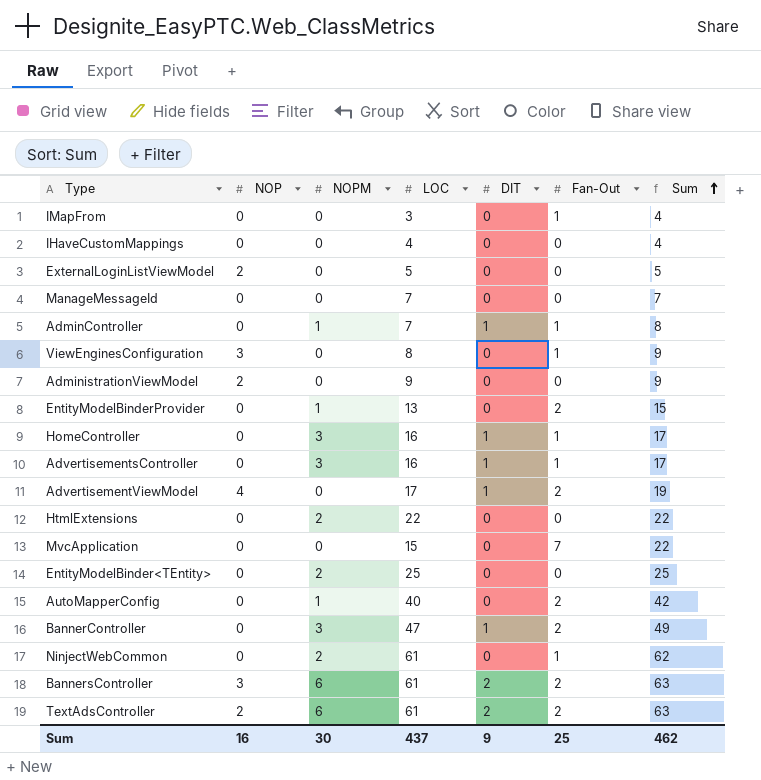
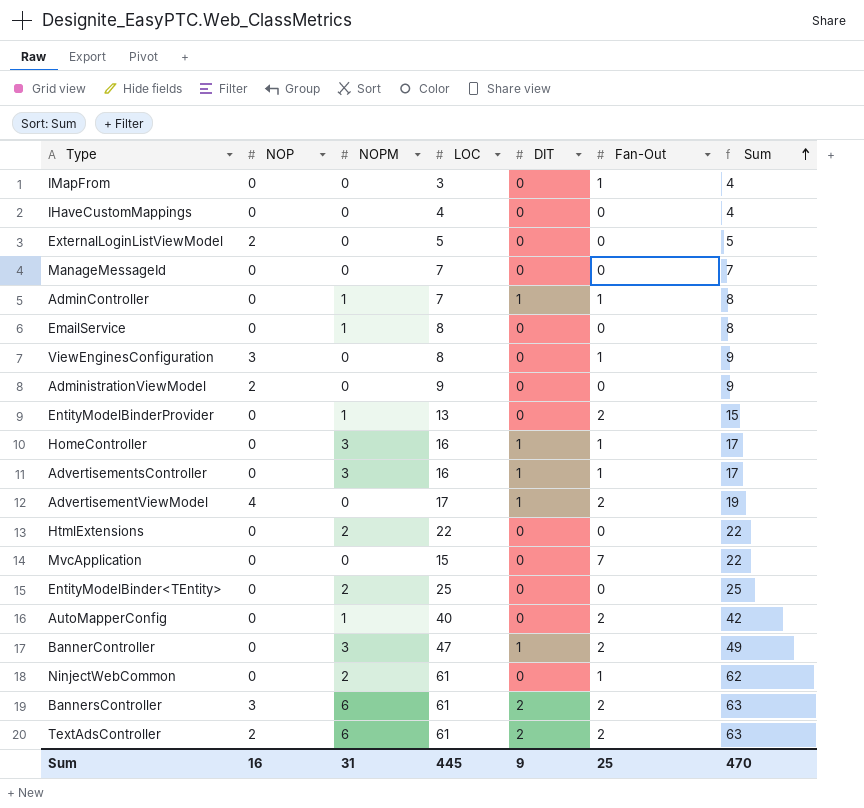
row EmailService: none -> 0 | 1 | 8 | 0 | 0 | 8
Sum | NOPM: 30 -> 31
Sum | LOC: 437 -> 445
Sum | Sum: 462 -> 470

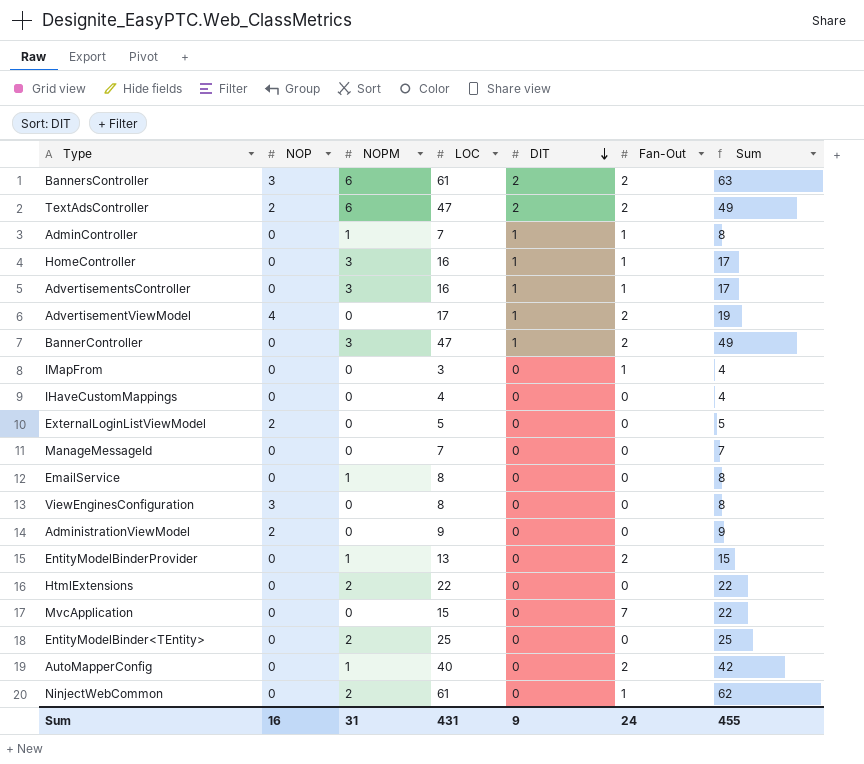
row order: Sum ascending -> DIT descending
TextAdsController | LOC: 61 -> 47
TextAdsController | Sum: 63 -> 49
ViewEnginesConfiguration | Fan-Out: 1 -> 0
ViewEnginesConfiguration | Sum: 9 -> 8
Sum | LOC: 445 -> 431
Sum | Fan-Out: 25 -> 24
Sum | Sum: 470 -> 455

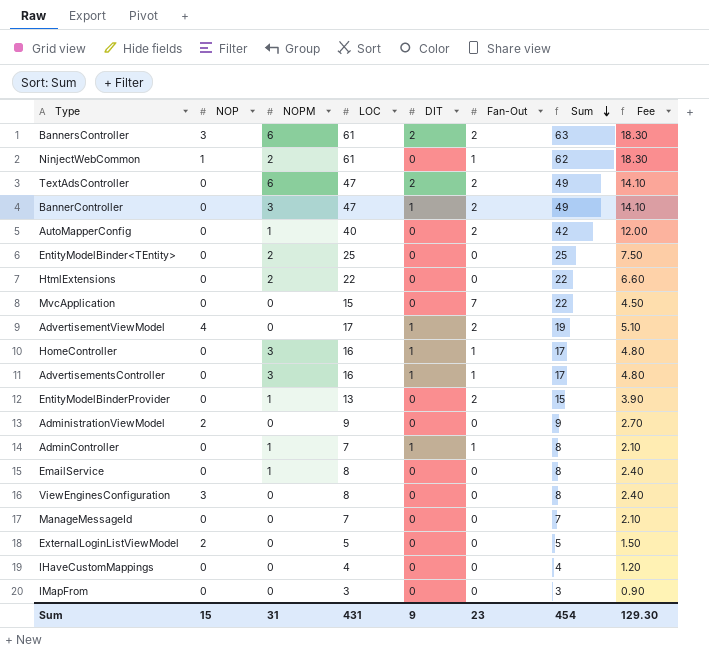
row order: DIT descending -> Sum descending
column Fee | formula: none -> [LOC] * 0.3
NinjectWebCommon | NOP: 0 -> 1
TextAdsController | NOP: 2 -> 0
IMapFrom | Fan-Out: 1 -> 0
IMapFrom | Sum: 4 -> 3
Sum | NOP: 16 -> 15
Sum | Fan-Out: 24 -> 23
Sum | Sum: 455 -> 454

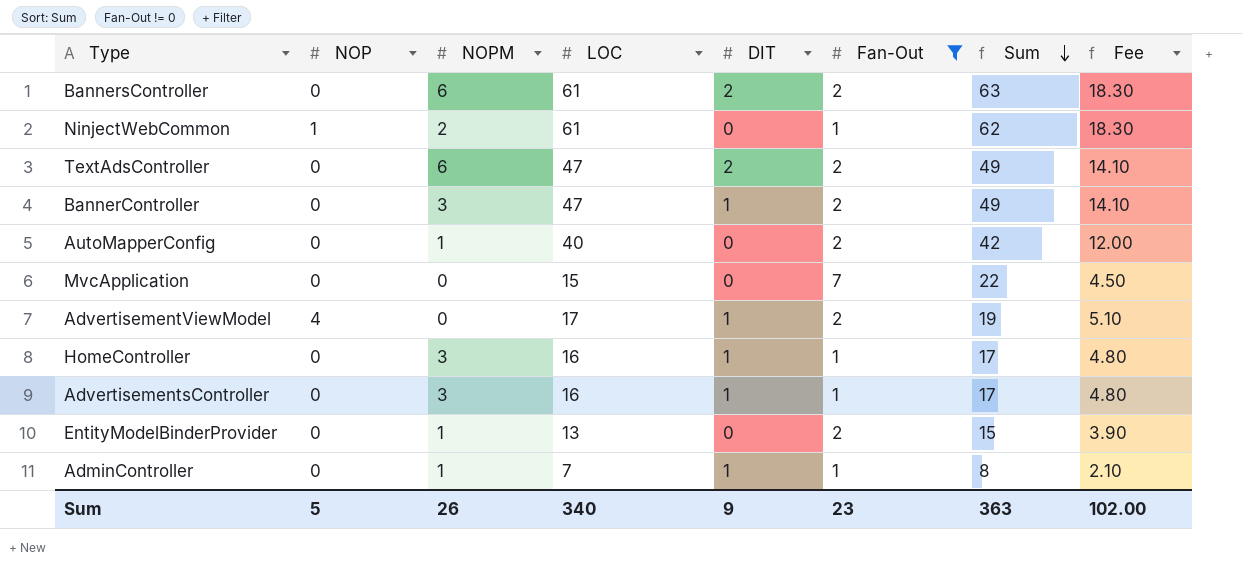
filter: none -> Fan-Out != 0
BannersController | NOP: 3 -> 0
Sum | NOP: 15 -> 5
Sum | NOPM: 31 -> 26
Sum | LOC: 431 -> 340
Sum | Sum: 454 -> 363
Sum | Fee: 129.30 -> 102.00

